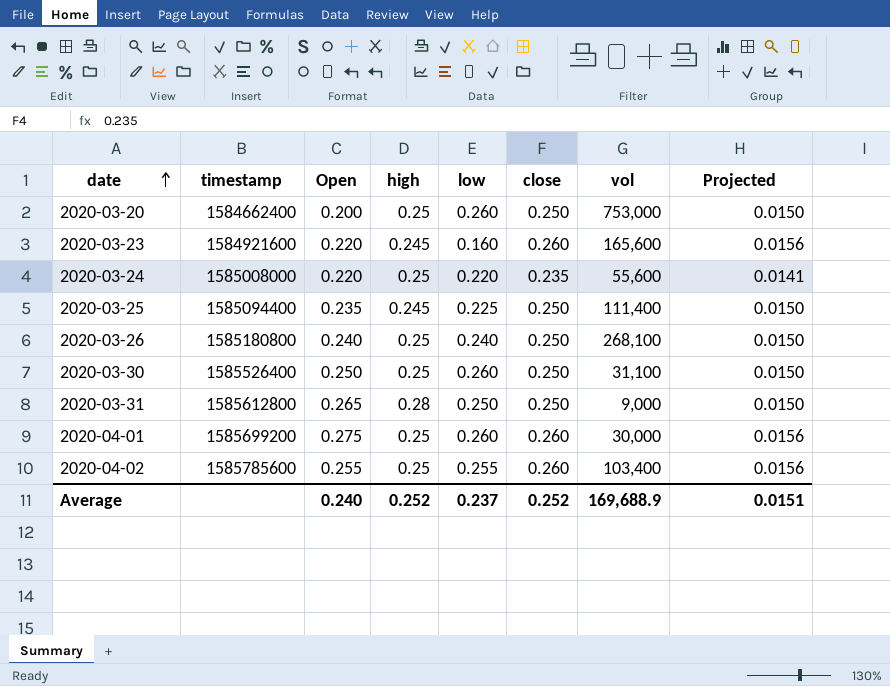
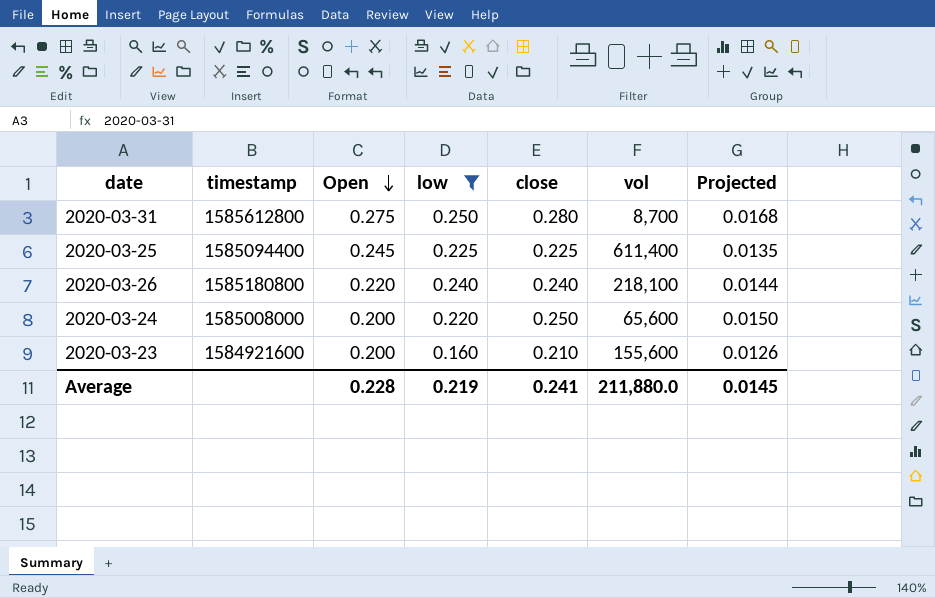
filter: none -> low <= 0.250
row order: date ascending -> Open descending
column high | position: 4 -> none
2020-03-31 | Open: 0.265 -> 0.275
2020-03-31 | close: 0.250 -> 0.280
2020-03-31 | vol: 9,000 -> 8,700
2020-03-31 | Projected: 0.0150 -> 0.0168
2020-03-25 | Open: 0.235 -> 0.245
2020-03-25 | close: 0.250 -> 0.225
2020-03-25 | vol: 111,400 -> 611,400
2020-03-25 | Projected: 0.0150 -> 0.0135
2020-03-26 | Open: 0.240 -> 0.220
2020-03-26 | close: 0.250 -> 0.240
2020-03-26 | vol: 268,100 -> 218,100
2020-03-26 | Projected: 0.0150 -> 0.0144
2020-03-24 | Open: 0.220 -> 0.200
2020-03-24 | close: 0.235 -> 0.250
2020-03-24 | vol: 55,600 -> 65,600
2020-03-24 | Projected: 0.0141 -> 0.0150
2020-03-23 | Open: 0.220 -> 0.200
2020-03-23 | close: 0.260 -> 0.210
2020-03-23 | vol: 165,600 -> 155,600
2020-03-23 | Projected: 0.0156 -> 0.0126
Average | Open: 0.240 -> 0.228
Average | low: 0.237 -> 0.219
Average | close: 0.252 -> 0.241
Average | vol: 169,688.9 -> 211,880.0
Average | Projected: 0.0151 -> 0.0145

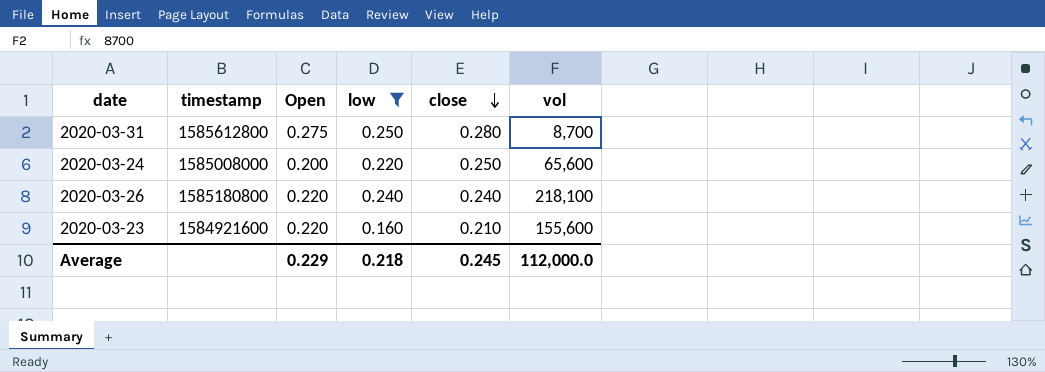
row order: Open descending -> close descending
column Projected | formula: [close] * 0.06 -> none
row 2020-03-25: 1585094400 | 0.245 | 0.225 | 0.225 | 611,400 | 0.0135 -> none
2020-03-23 | Open: 0.200 -> 0.220
Average | Open: 0.228 -> 0.229
Average | low: 0.219 -> 0.218
Average | close: 0.241 -> 0.245
Average | vol: 211,880.0 -> 112,000.0

